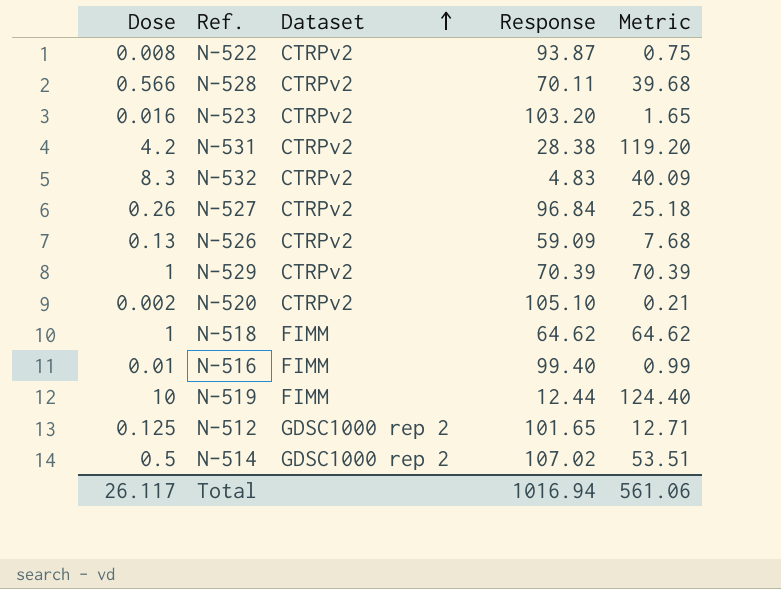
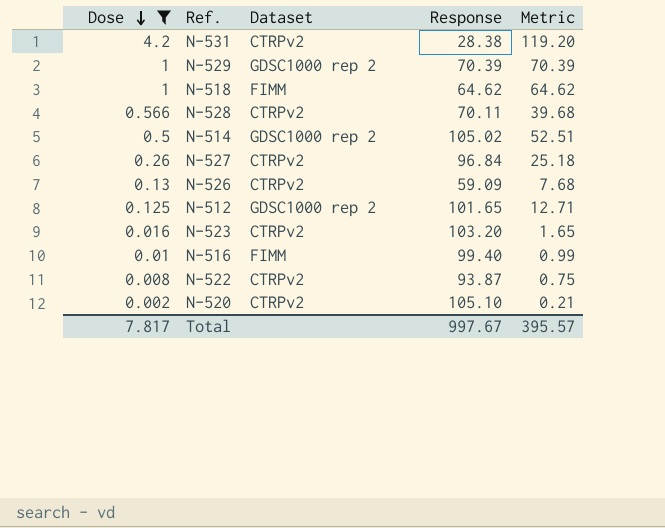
filter: none -> Dose <= 4.2
row order: Dataset ascending -> Dose descending
N-529 | Dataset: CTRPv2 -> GDSC1000 rep 2
N-514 | Response: 107.02 -> 105.02
N-514 | Metric: 53.51 -> 52.51
Total | Dose: 26.117 -> 7.817
Total | Response: 1016.94 -> 997.67
Total | Metric: 561.06 -> 395.57

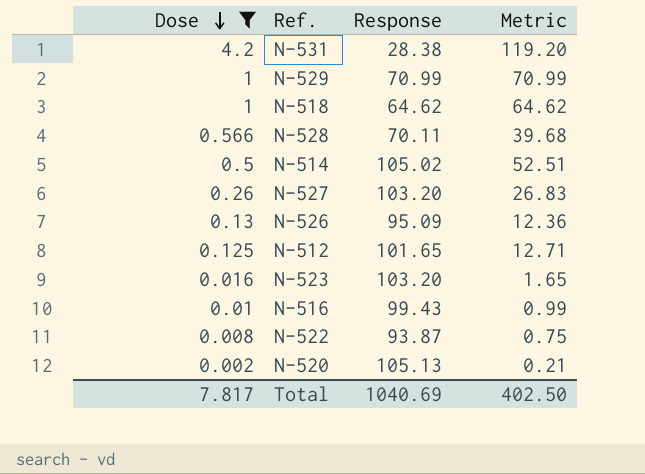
column Dataset | position: 3 -> none
N-529 | Response: 70.39 -> 70.99
N-529 | Metric: 70.39 -> 70.99
N-527 | Response: 96.84 -> 103.20
N-527 | Metric: 25.18 -> 26.83
N-526 | Response: 59.09 -> 95.09
N-526 | Metric: 7.68 -> 12.36
N-516 | Response: 99.40 -> 99.43
N-520 | Response: 105.10 -> 105.13
Total | Response: 997.67 -> 1040.69
Total | Metric: 395.57 -> 402.50

